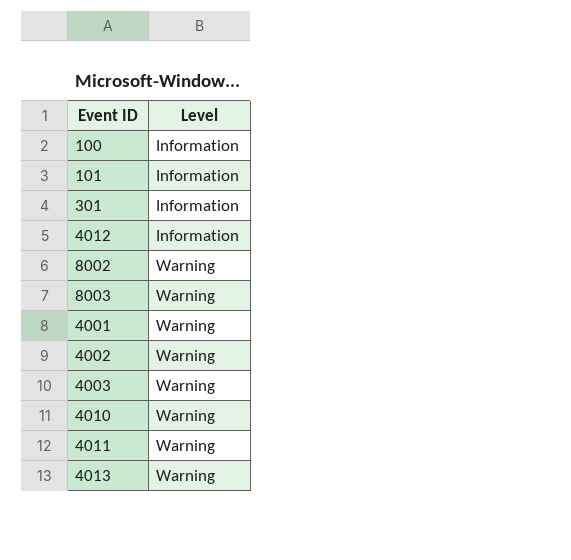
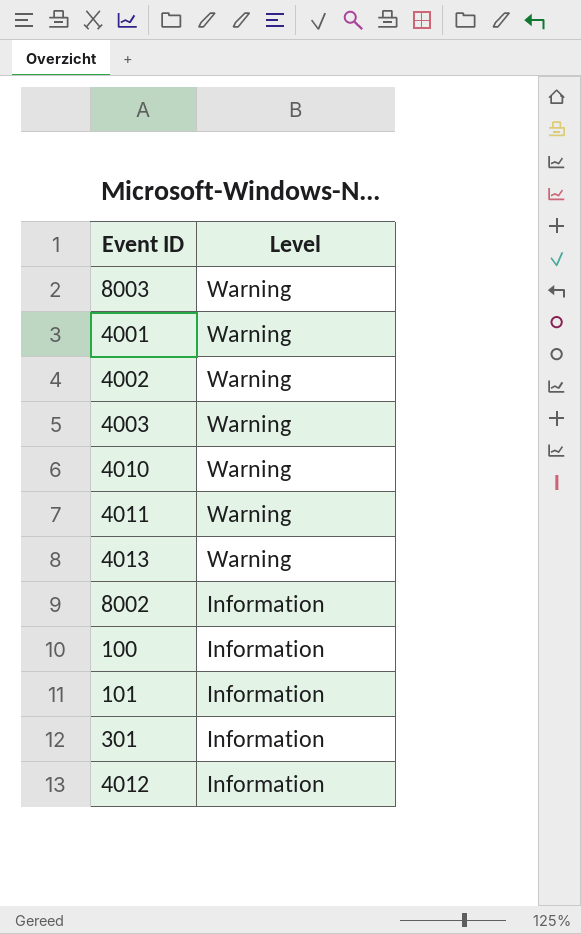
row order: Level ascending -> Level descending
8002 | Level: Warning -> Information

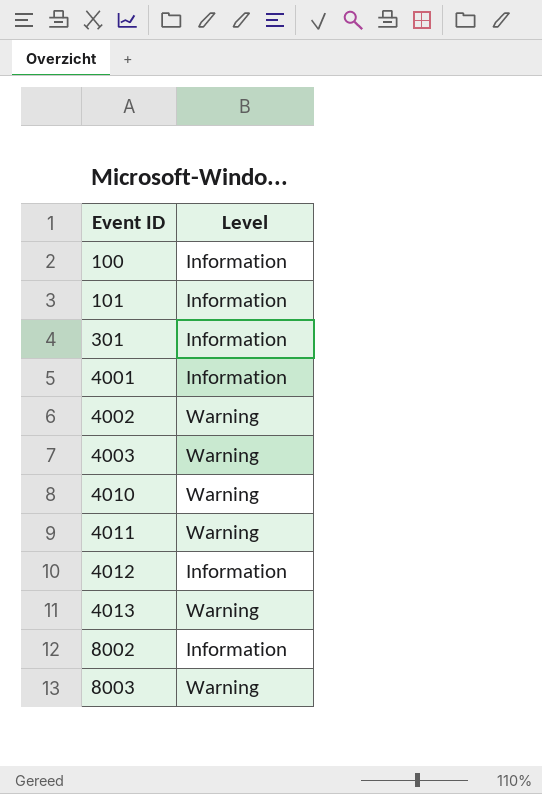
row order: Level descending -> Event ID ascending
4001 | Level: Warning -> Information

